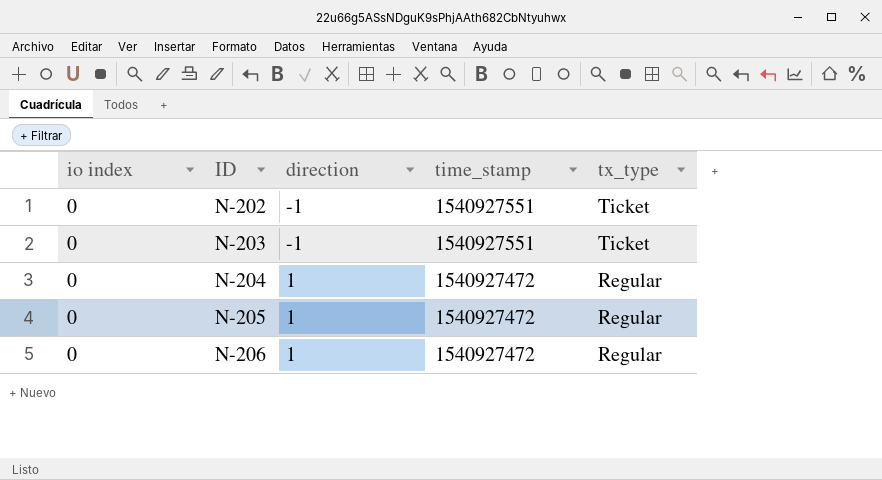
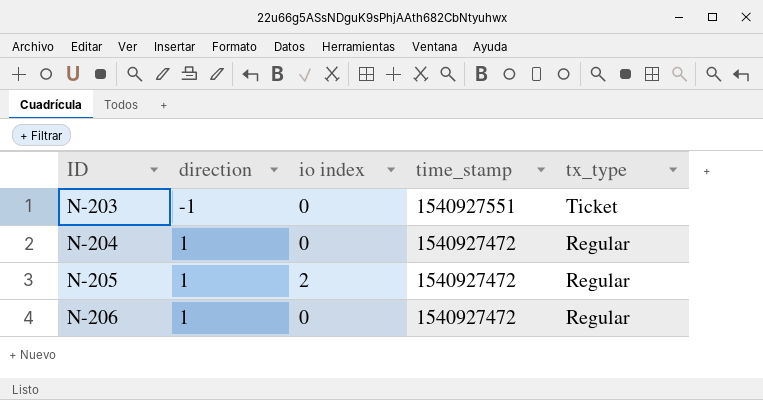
column io index | position: 1 -> 3
row N-202: 0 | -1 | 1540927551 | Ticket -> none
N-205 | io index: 0 -> 2

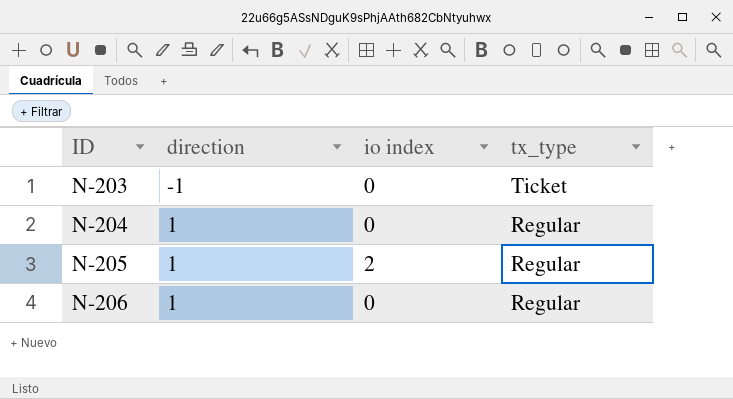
column time_stamp | position: 4 -> none

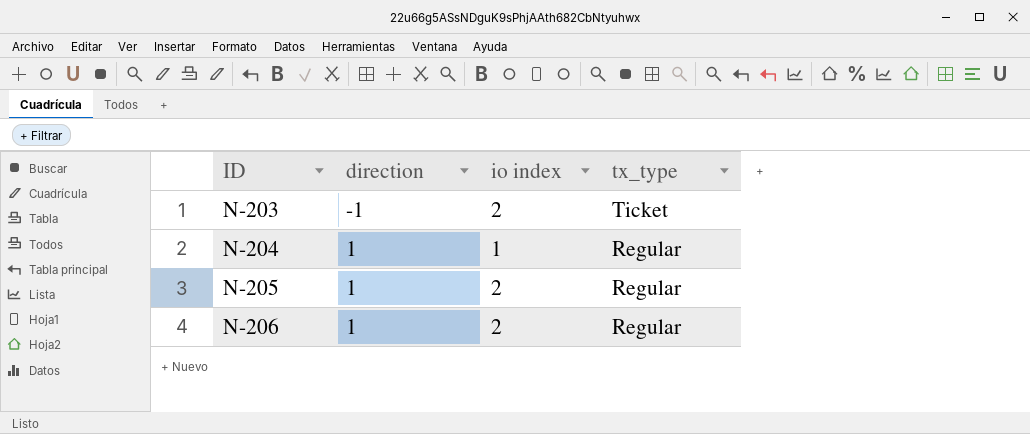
N-203 | io index: 0 -> 2
N-204 | io index: 0 -> 1
N-206 | io index: 0 -> 2

